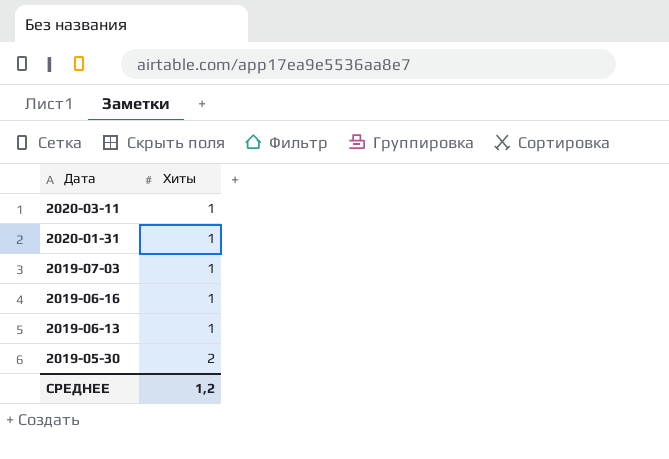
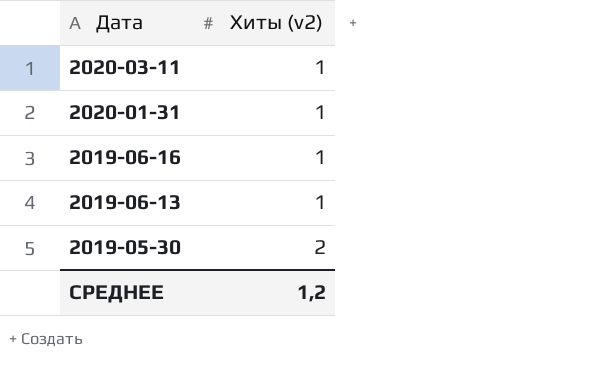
column name: Хиты -> Хиты (v2)
row 2019-07-03: 1 -> none

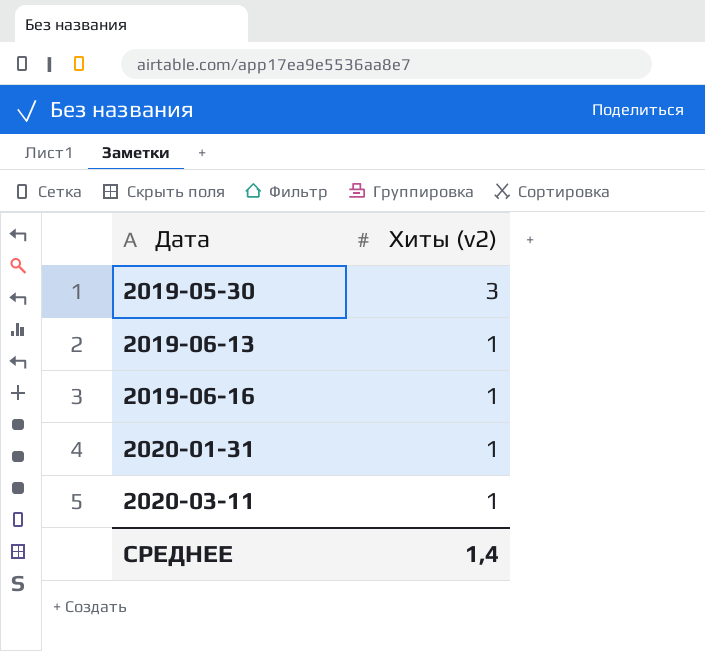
row order: Дата descending -> Дата ascending
2019-05-30 | Хиты (v2): 2 -> 3
СРЕДНЕЕ | Хиты (v2): 1,2 -> 1,4

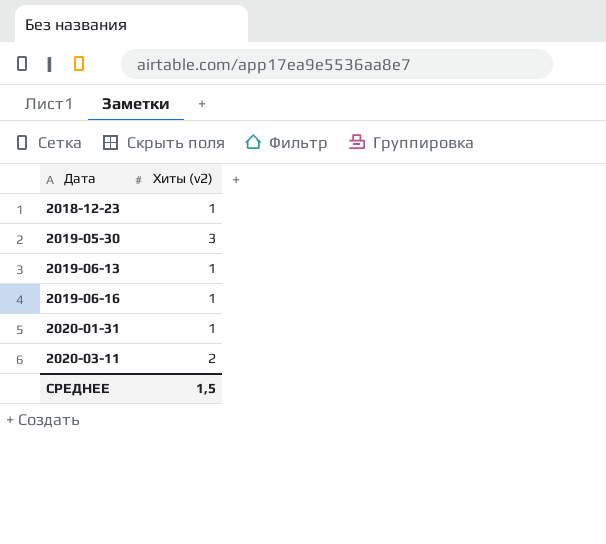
row 2018-12-23: none -> 1
2020-03-11 | Хиты (v2): 1 -> 2
СРЕДНЕЕ | Хиты (v2): 1,4 -> 1,5

